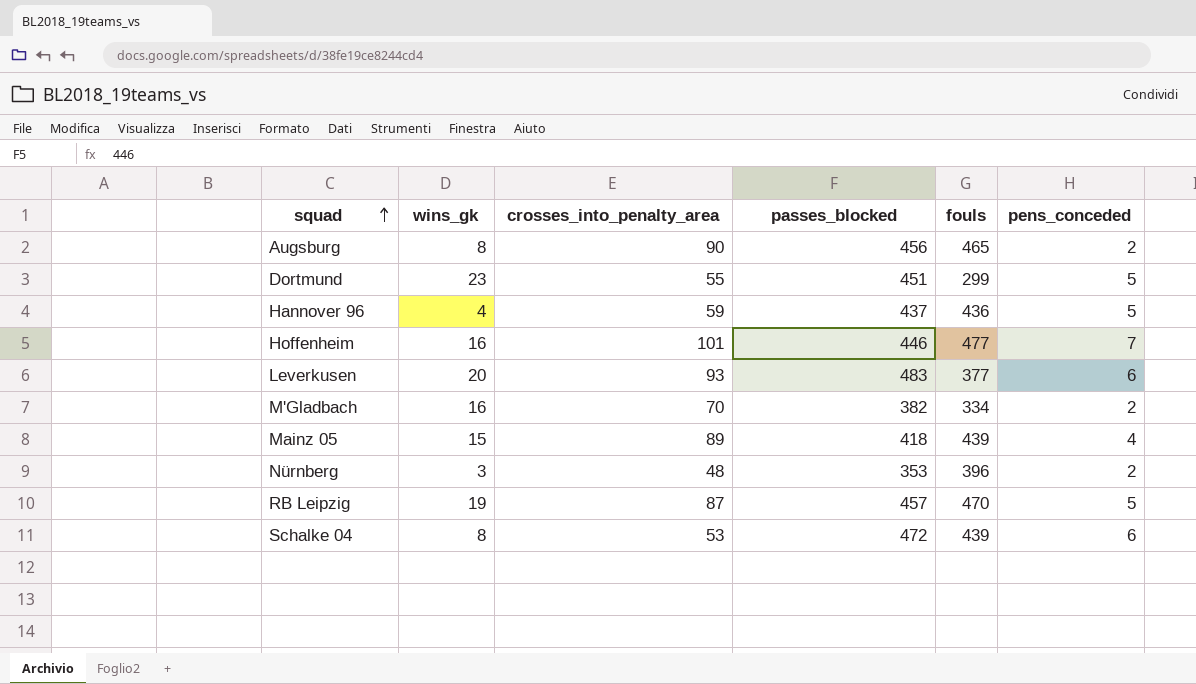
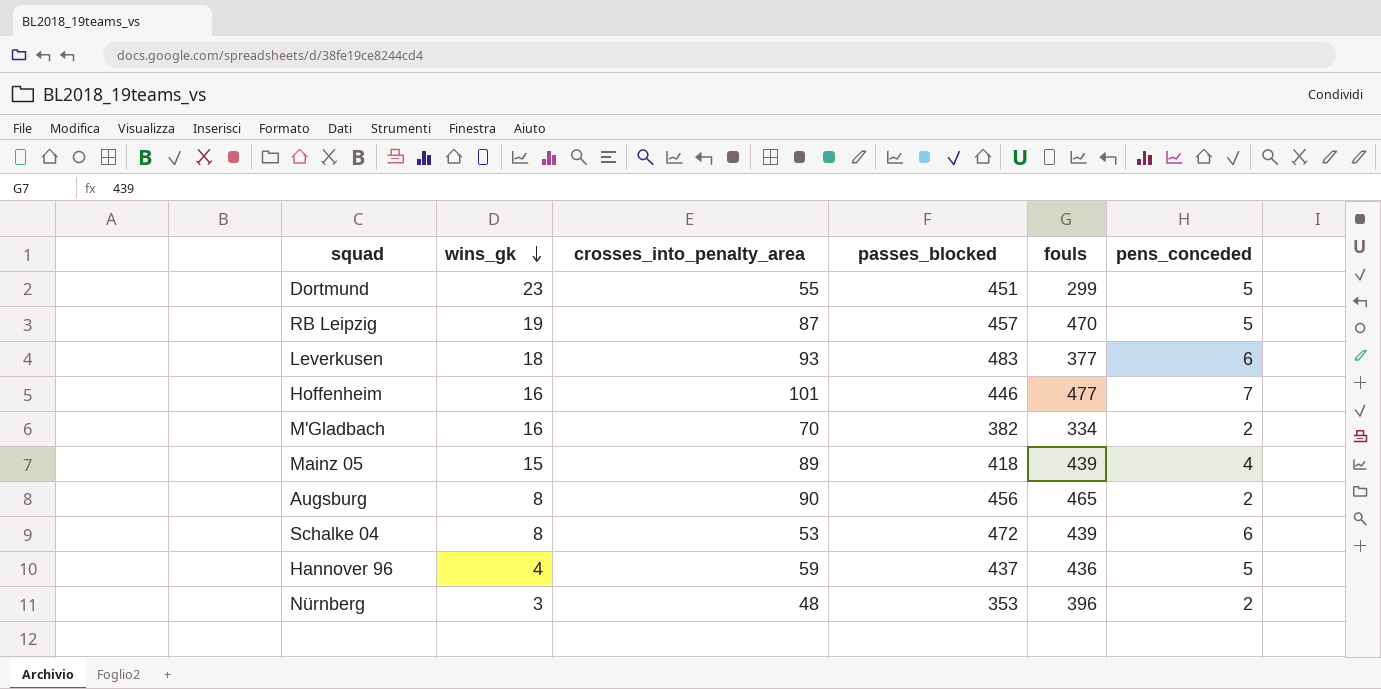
row order: squad ascending -> wins_gk descending
Leverkusen | wins_gk: 20 -> 18

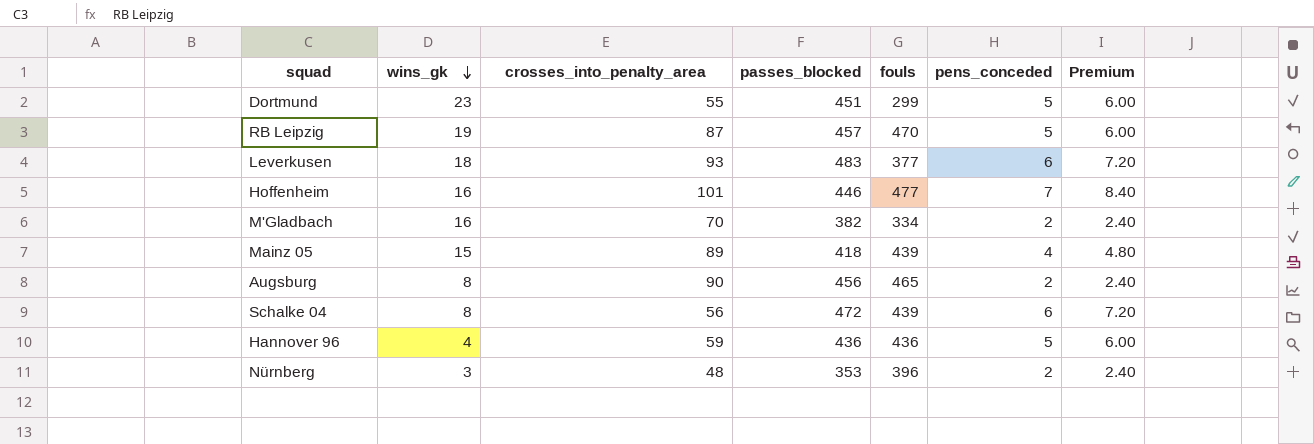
column Premium | formula: none -> [pens_conceded] * 1.2
Schalke 04 | crosses_into_penalty_area: 53 -> 56
Hannover 96 | passes_blocked: 437 -> 436

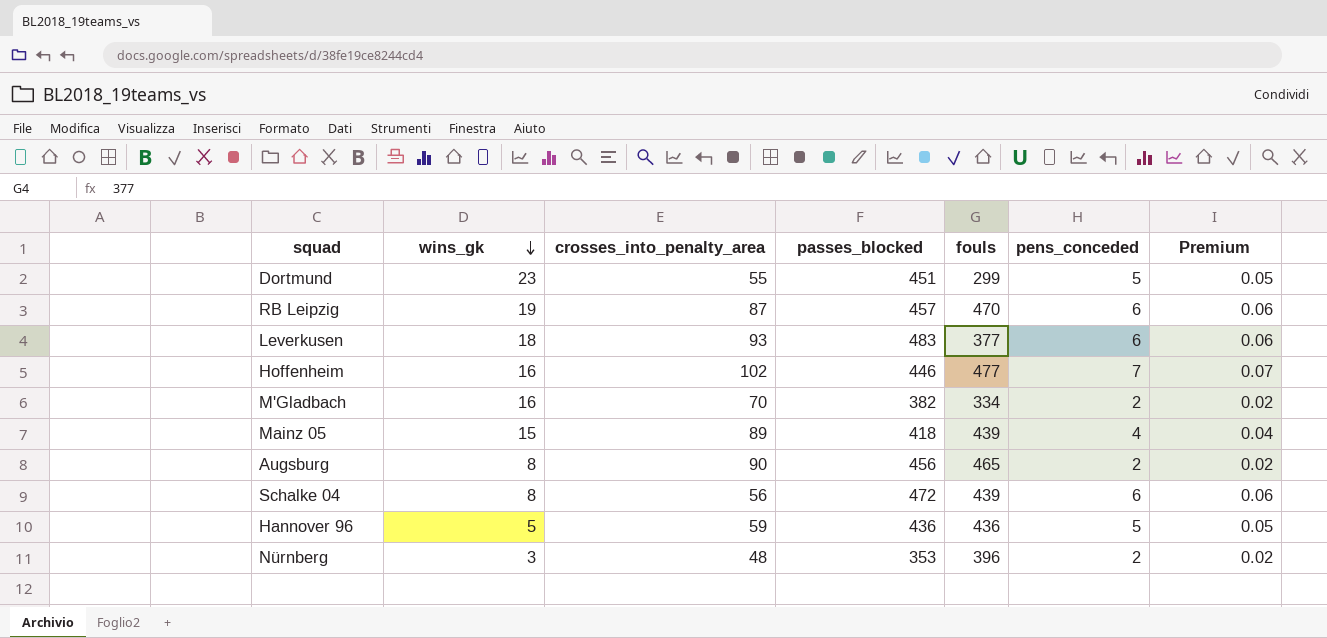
column Premium | formula: [pens_conceded] * 1.2 -> [pens_conceded] * 0.01
RB Leipzig | pens_conceded: 5 -> 6
Hoffenheim | crosses_into_penalty_area: 101 -> 102
Hannover 96 | wins_gk: 4 -> 5

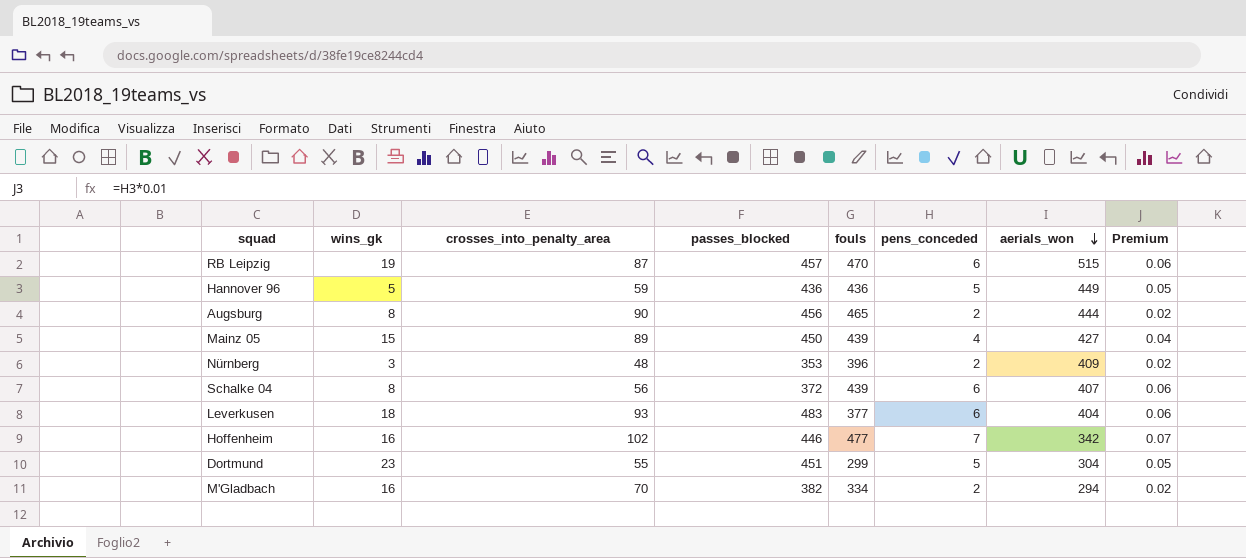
row order: wins_gk descending -> aerials_won descending
column aerials_won | position: none -> 7
Mainz 05 | passes_blocked: 418 -> 450
Schalke 04 | passes_blocked: 472 -> 372

